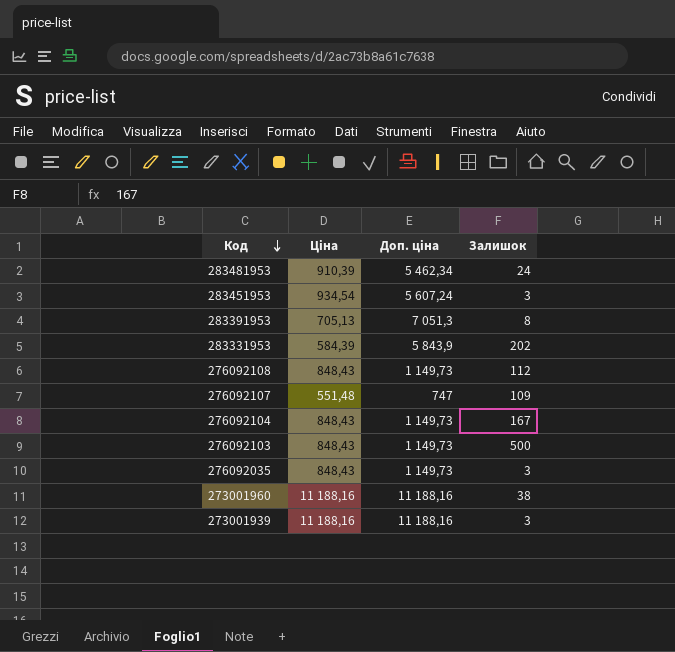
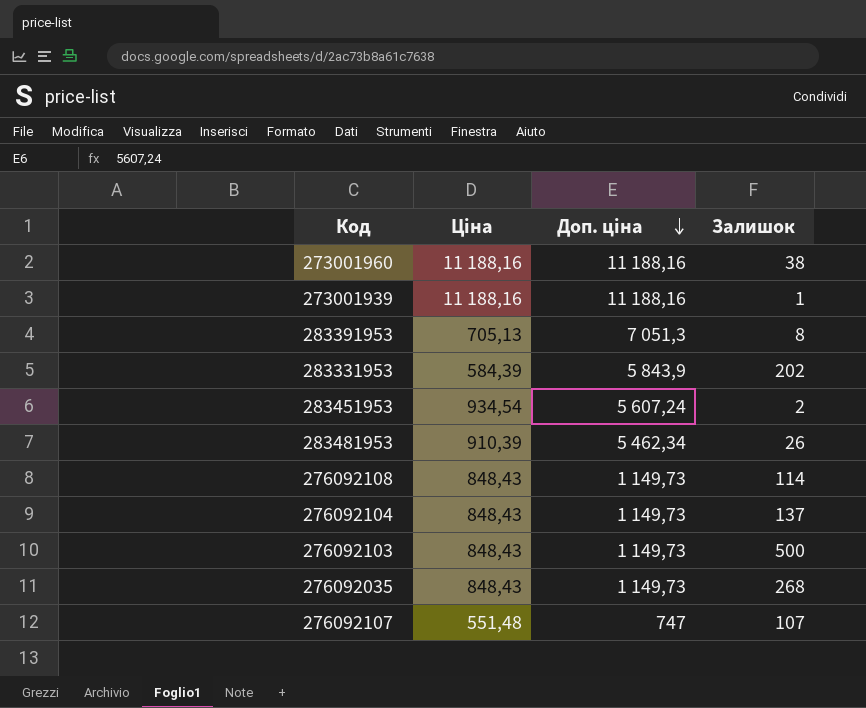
row order: Код descending -> Доп. ціна descending
273001939 | Залишок: 3 -> 1
283451953 | Залишок: 3 -> 2
283481953 | Залишок: 24 -> 26
276092108 | Залишок: 112 -> 114
276092104 | Залишок: 167 -> 137
276092035 | Залишок: 3 -> 268
276092107 | Залишок: 109 -> 107

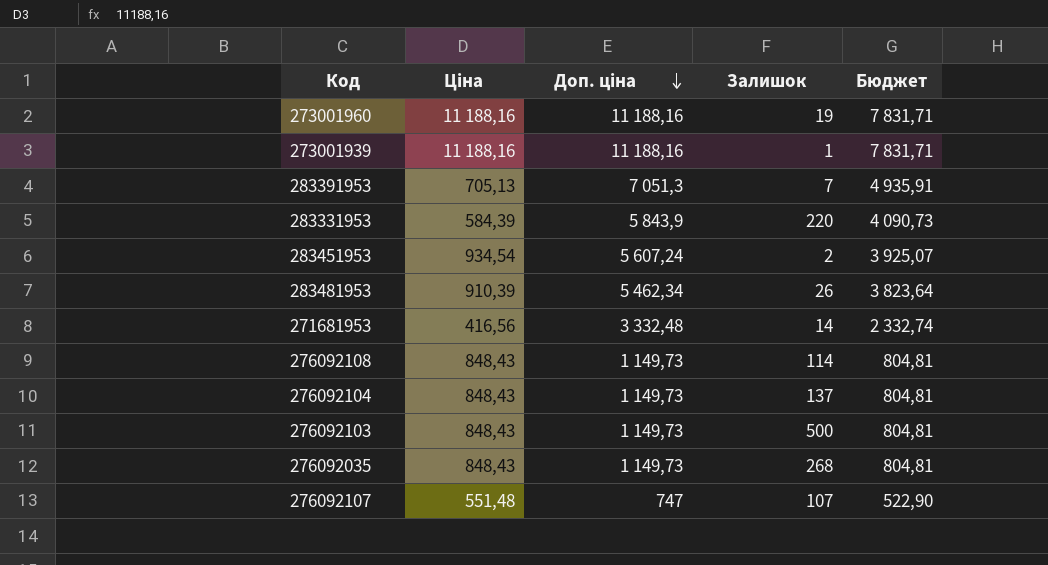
column Бюджет | formula: none -> [Доп. ціна] * 0,7
273001960 | Залишок: 38 -> 19
283391953 | Залишок: 8 -> 7
283331953 | Залишок: 202 -> 220
row 271681953: none -> 416,56 | 3 332,48 | 14 | 2 332,74

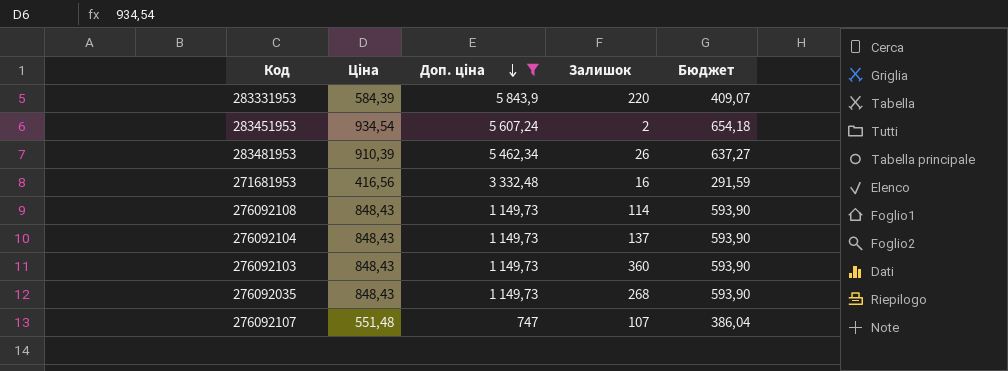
filter: none -> Доп. ціна <= 5 843,9
column Бюджет | formula: [Доп. ціна] * 0,7 -> [Ціна] * 0,7
271681953 | Залишок: 14 -> 16
276092103 | Залишок: 500 -> 360

